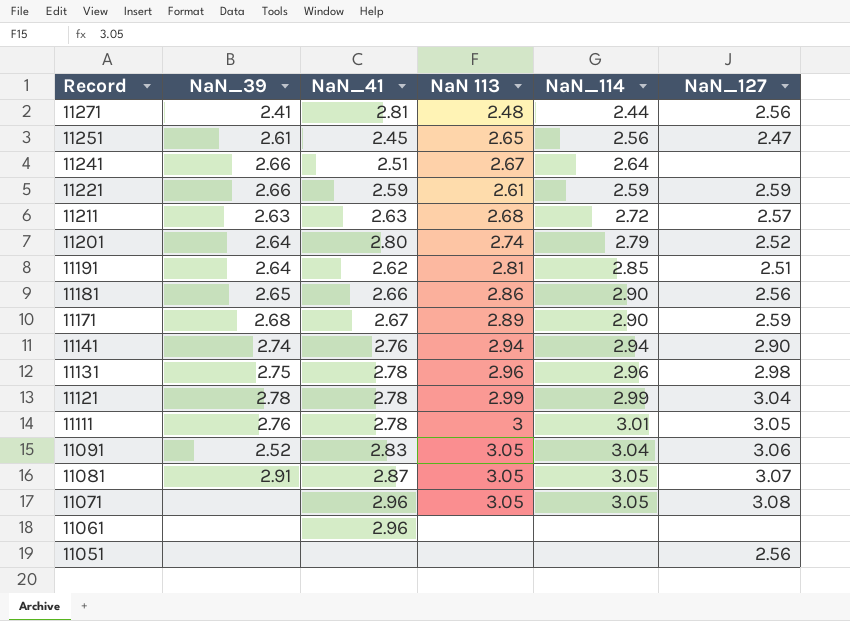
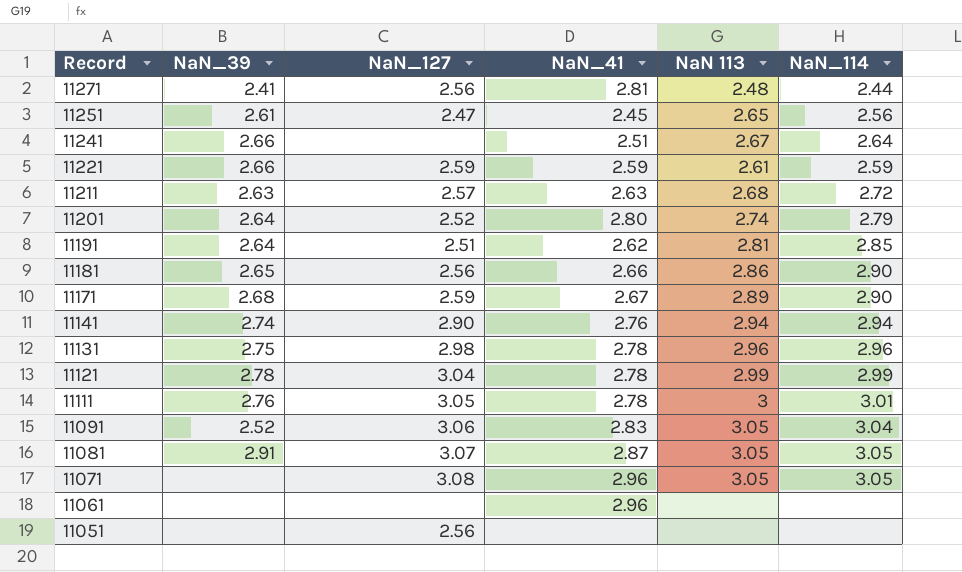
column NaN_127 | position: 6 -> 3

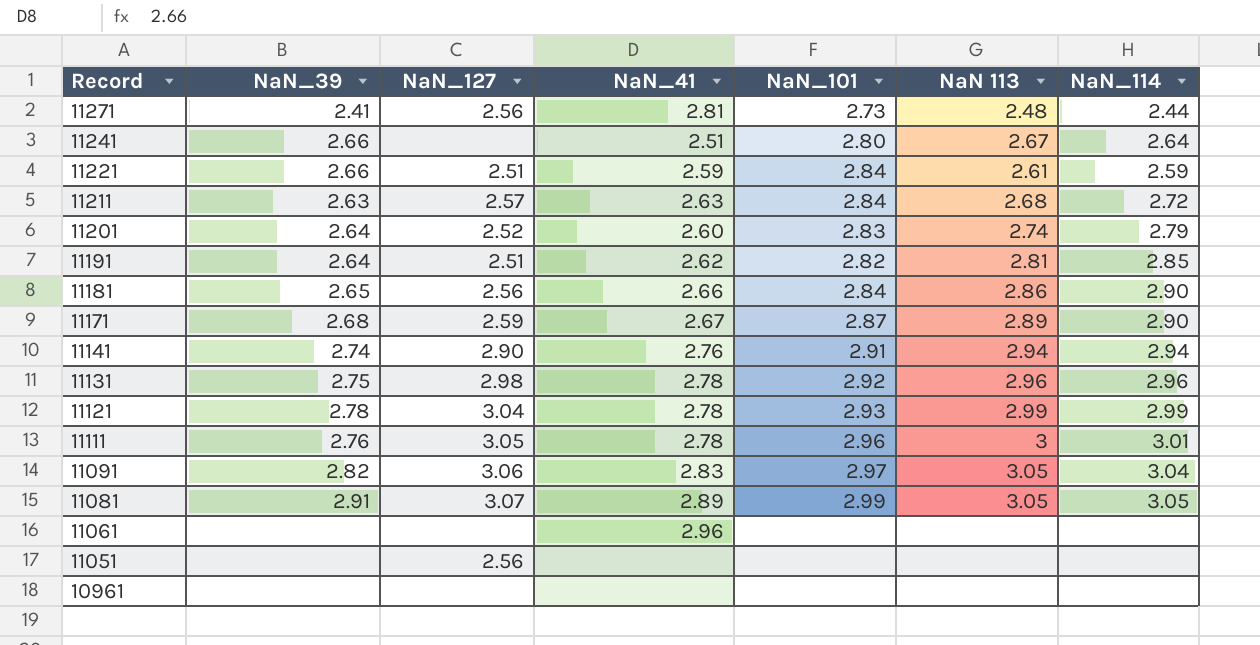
column NaN_101 | position: none -> 5
row 11251: 2.61 | 2.47 | 2.45 | 2.65 | 2.56 -> none
row 11071: none | 3.08 | 2.96 | 3.05 | 3.05 -> none
11221 | NaN_127: 2.59 -> 2.51
11201 | NaN_41: 2.80 -> 2.60
11091 | NaN_39: 2.52 -> 2.82
11081 | NaN_41: 2.87 -> 2.89
row 10961: none -> none | none | none | none | none | none

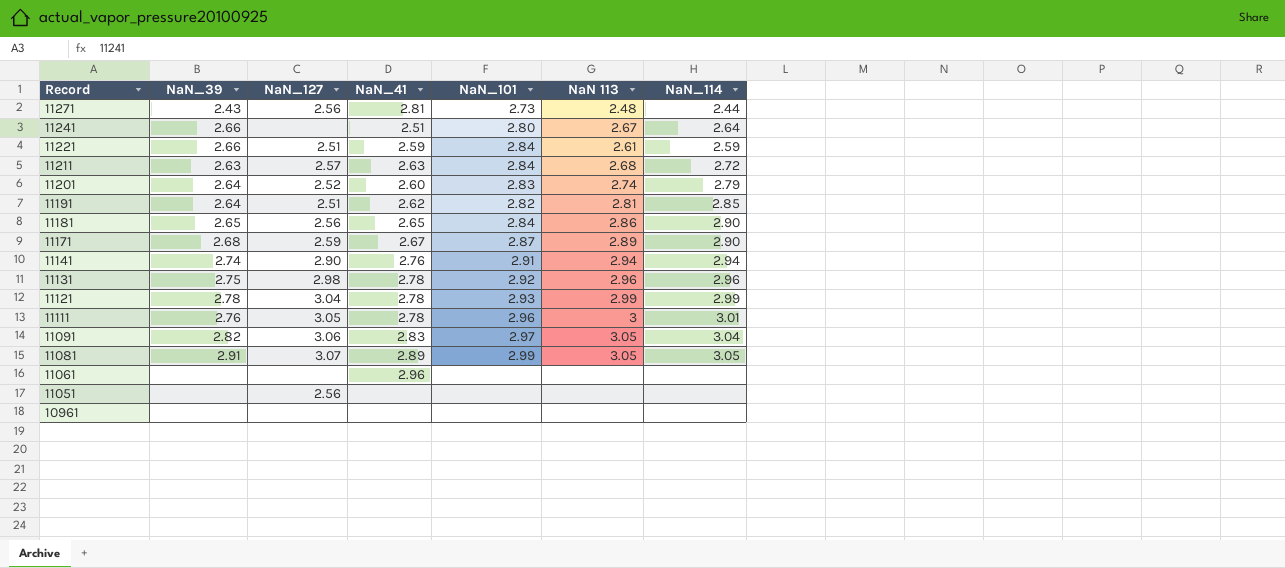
11271 | NaN_39: 2.41 -> 2.43
11181 | NaN_41: 2.66 -> 2.65

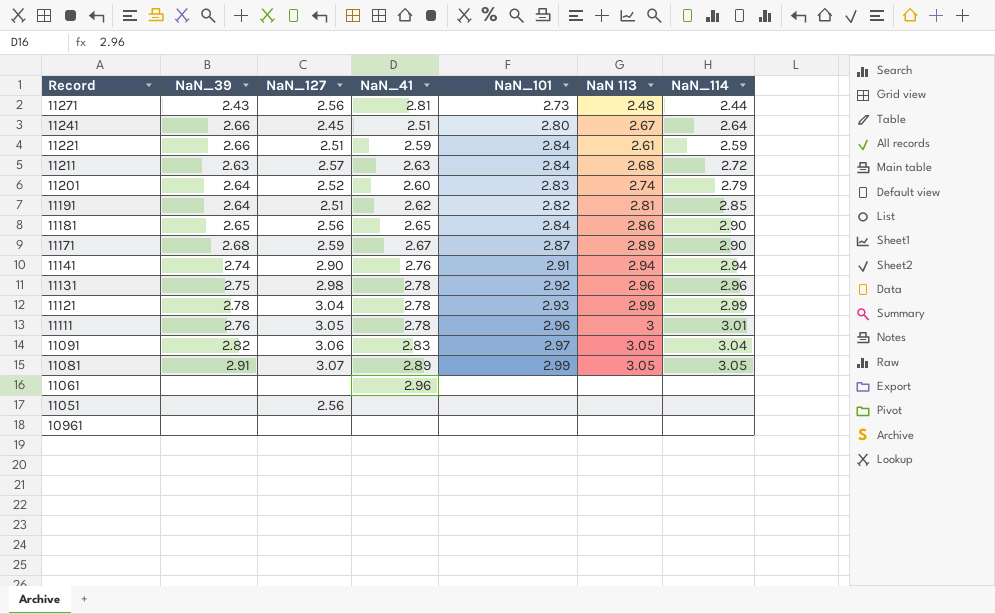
11241 | NaN_127: none -> 2.45

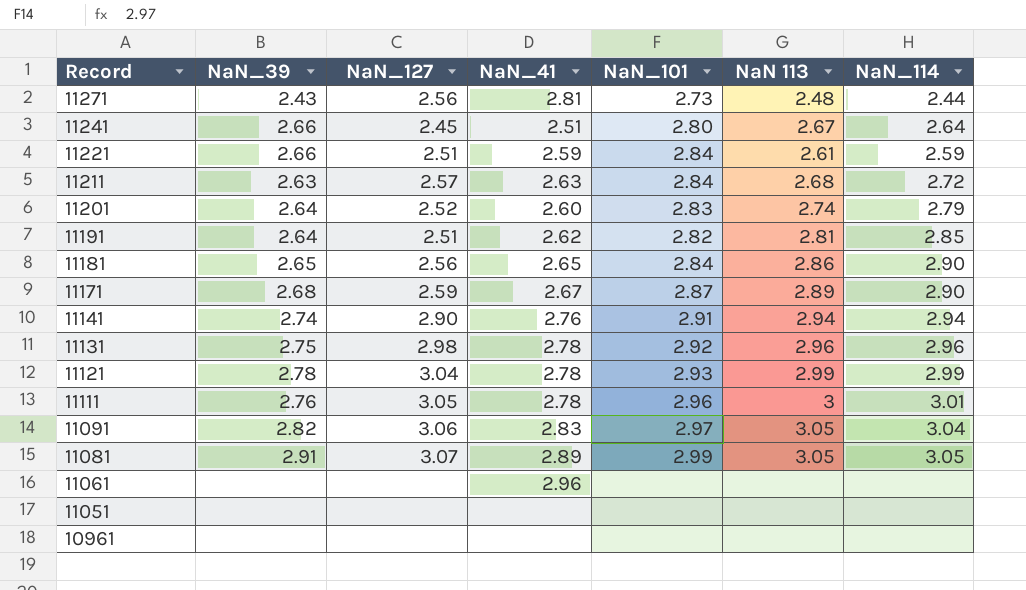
11051 | NaN_127: 2.56 -> none

